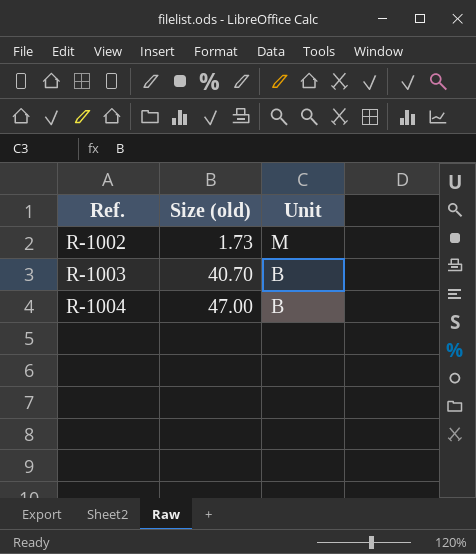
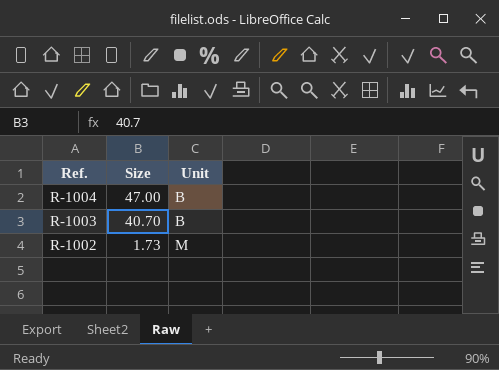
row order: Ref. ascending -> Ref. descending
column name: Size (old) -> Size

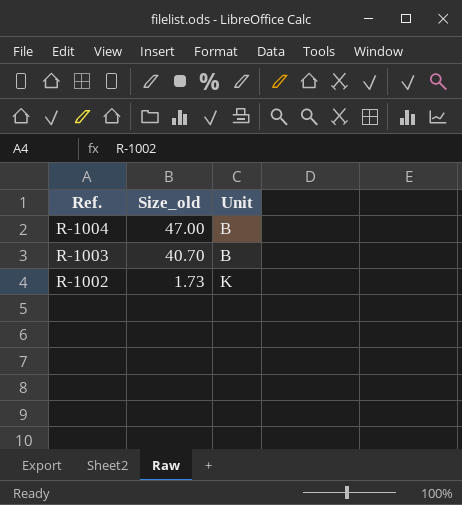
column name: Size -> Size_old
R-1002 | Unit: M -> K

